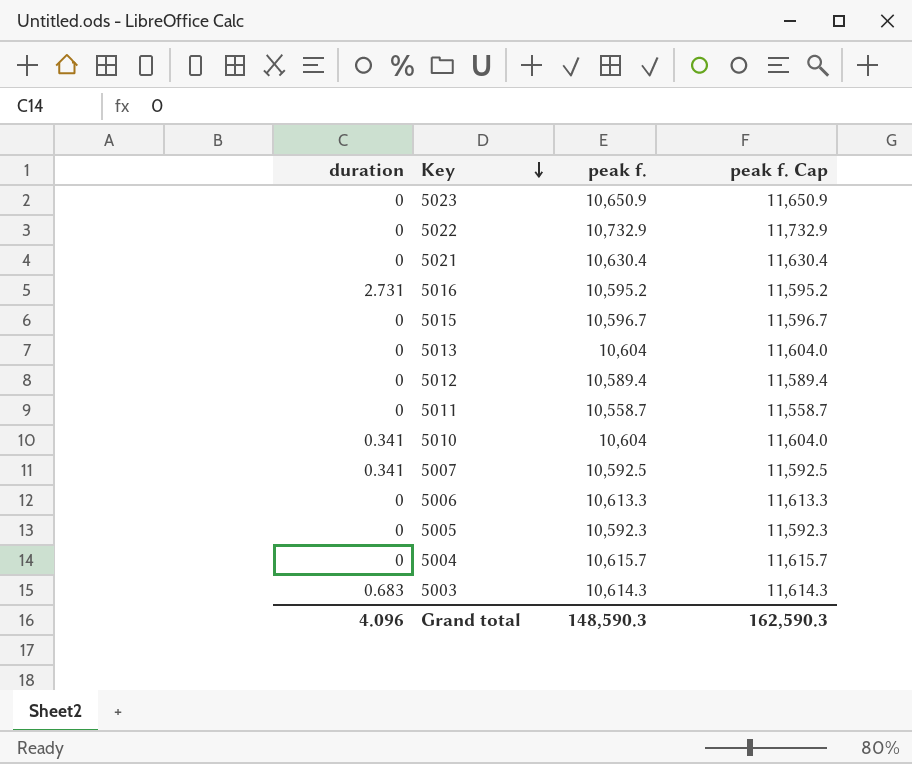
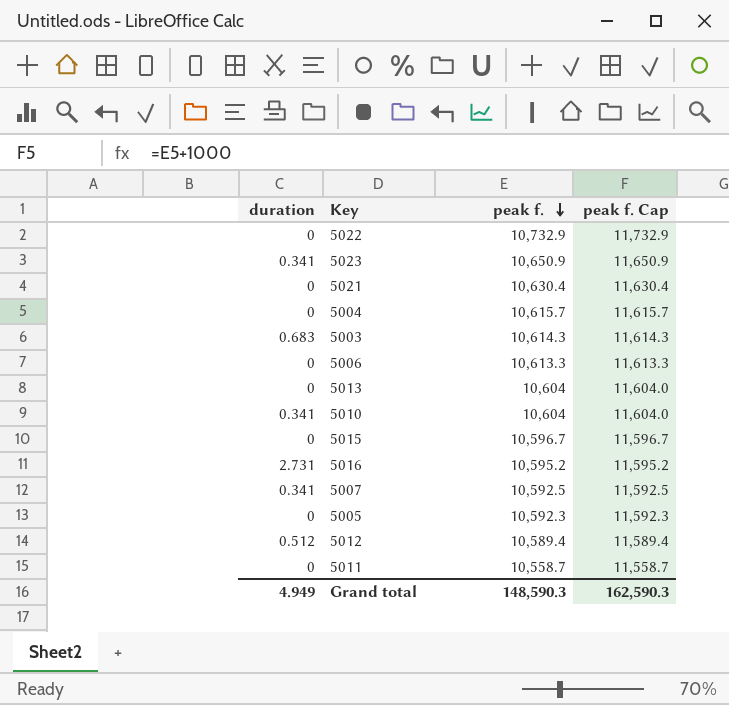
row order: Key descending -> peak f. descending
5023 | duration: 0 -> 0.341
5012 | duration: 0 -> 0.512
Grand total | duration: 4.096 -> 4.949

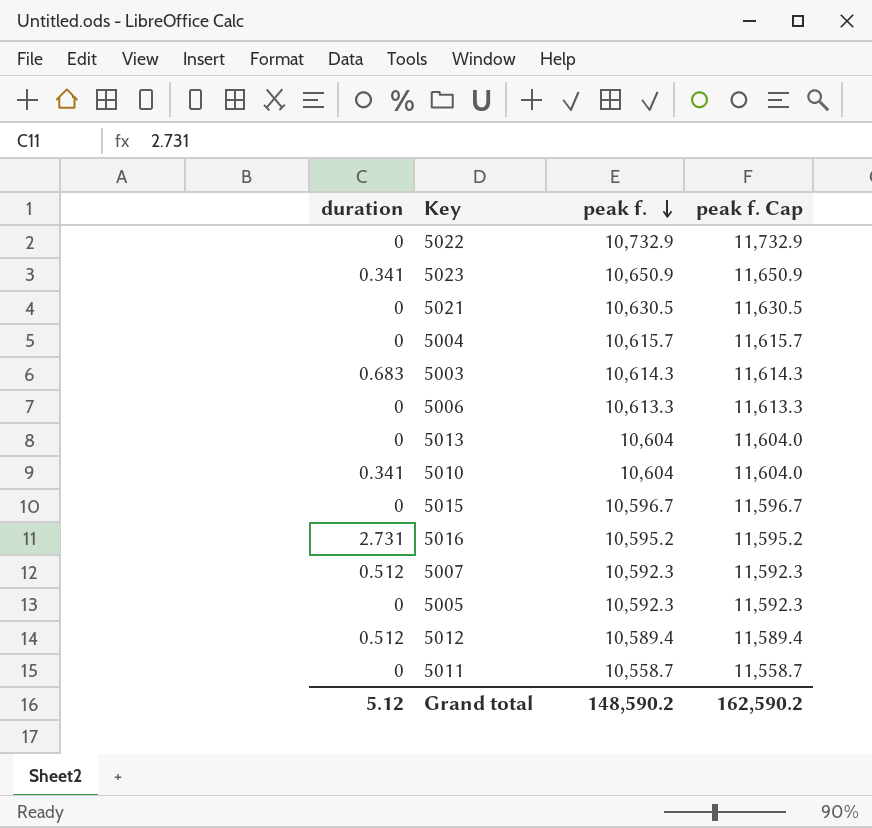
5021 | peak f.: 10,630.4 -> 10,630.5
5021 | peak f. Cap: 11,630.4 -> 11,630.5
5007 | duration: 0.341 -> 0.512
5007 | peak f.: 10,592.5 -> 10,592.3
5007 | peak f. Cap: 11,592.5 -> 11,592.3
Grand total | duration: 4.949 -> 5.12
Grand total | peak f.: 148,590.3 -> 148,590.2
Grand total | peak f. Cap: 162,590.3 -> 162,590.2

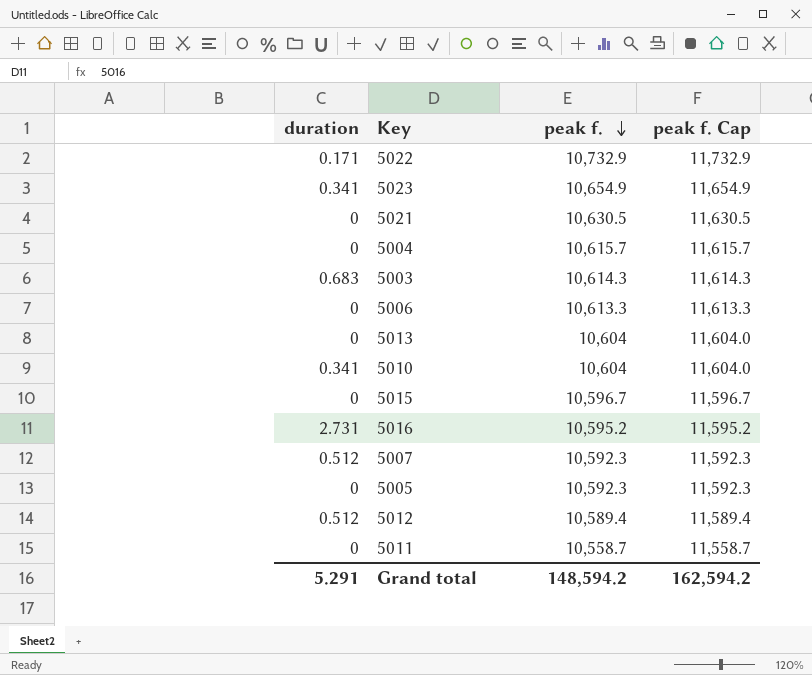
5022 | duration: 0 -> 0.171
5023 | peak f.: 10,650.9 -> 10,654.9
5023 | peak f. Cap: 11,650.9 -> 11,654.9
Grand total | duration: 5.12 -> 5.291
Grand total | peak f.: 148,590.2 -> 148,594.2
Grand total | peak f. Cap: 162,590.2 -> 162,594.2

